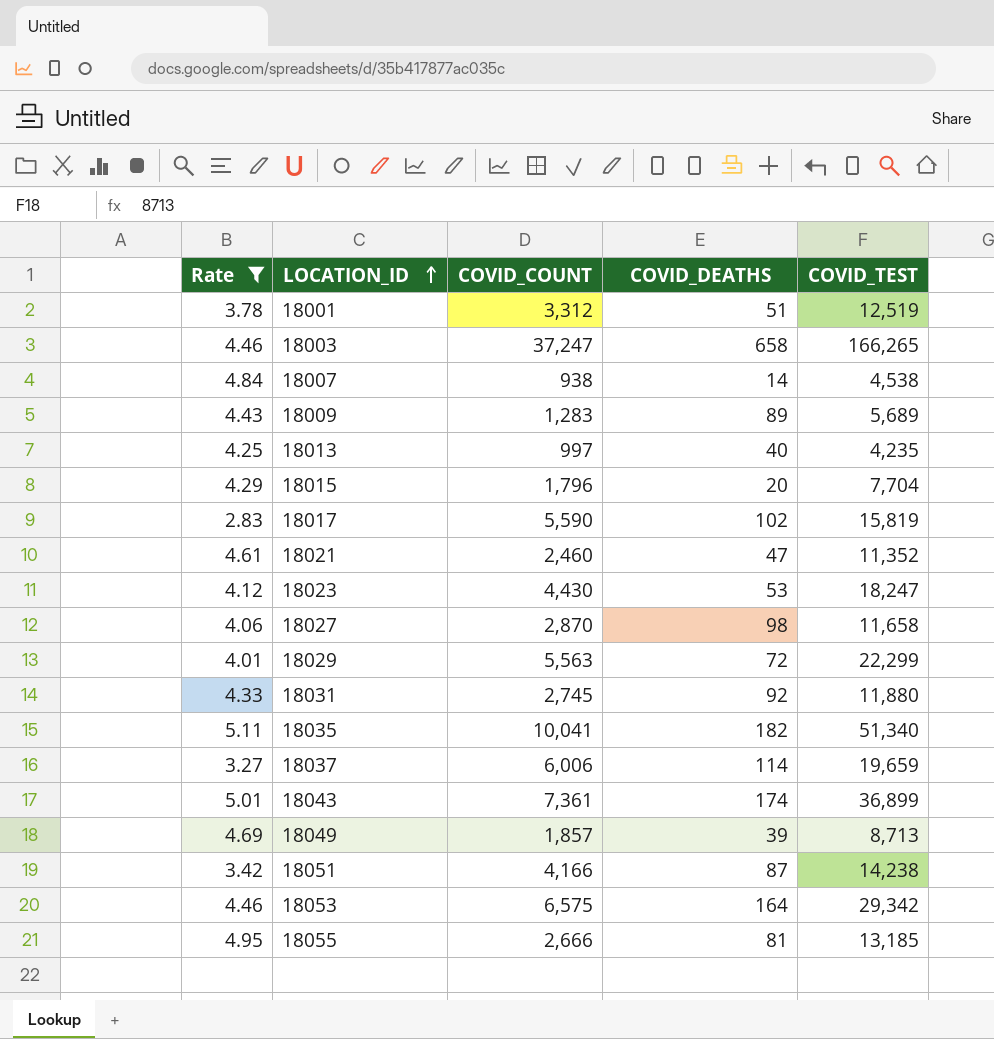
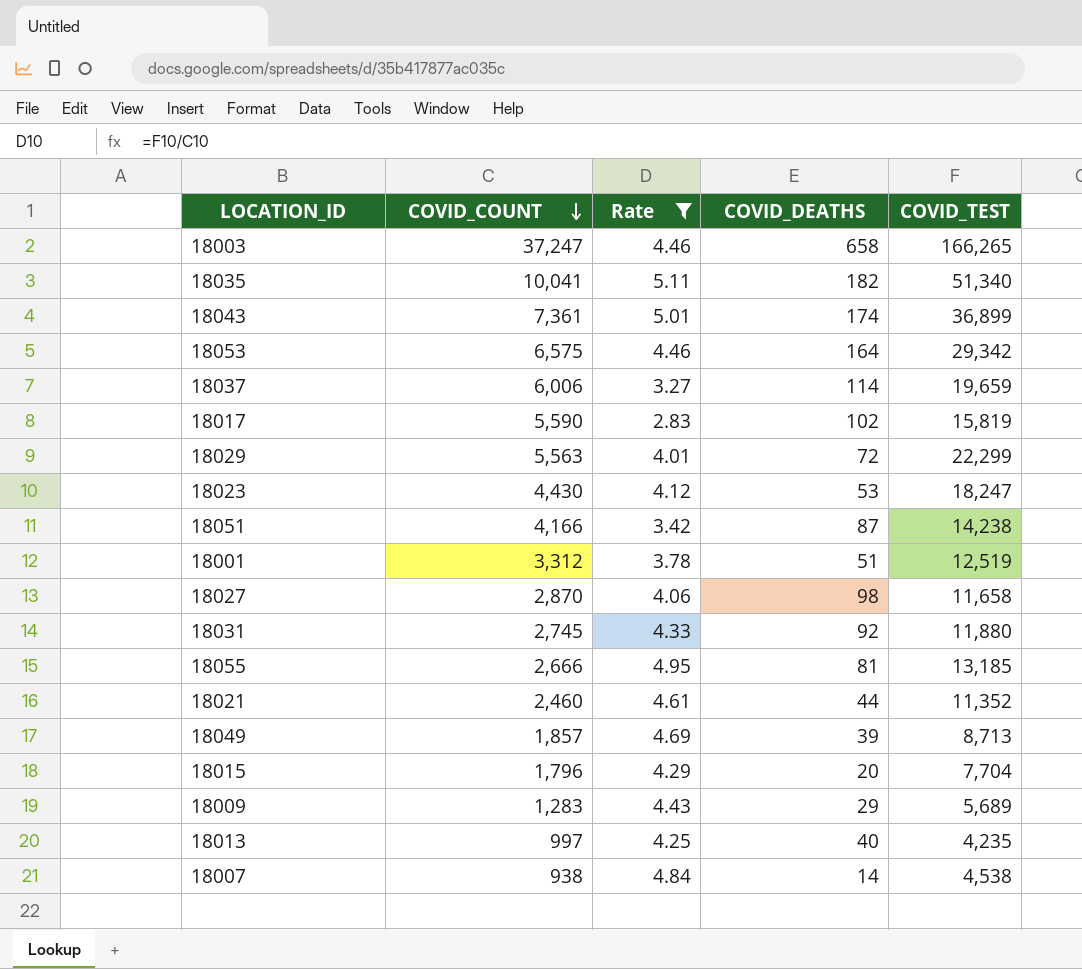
row order: LOCATION_ID ascending -> COVID_COUNT descending
column Rate | position: 1 -> 3
18021 | COVID_DEATHS: 47 -> 44
18009 | COVID_DEATHS: 89 -> 29

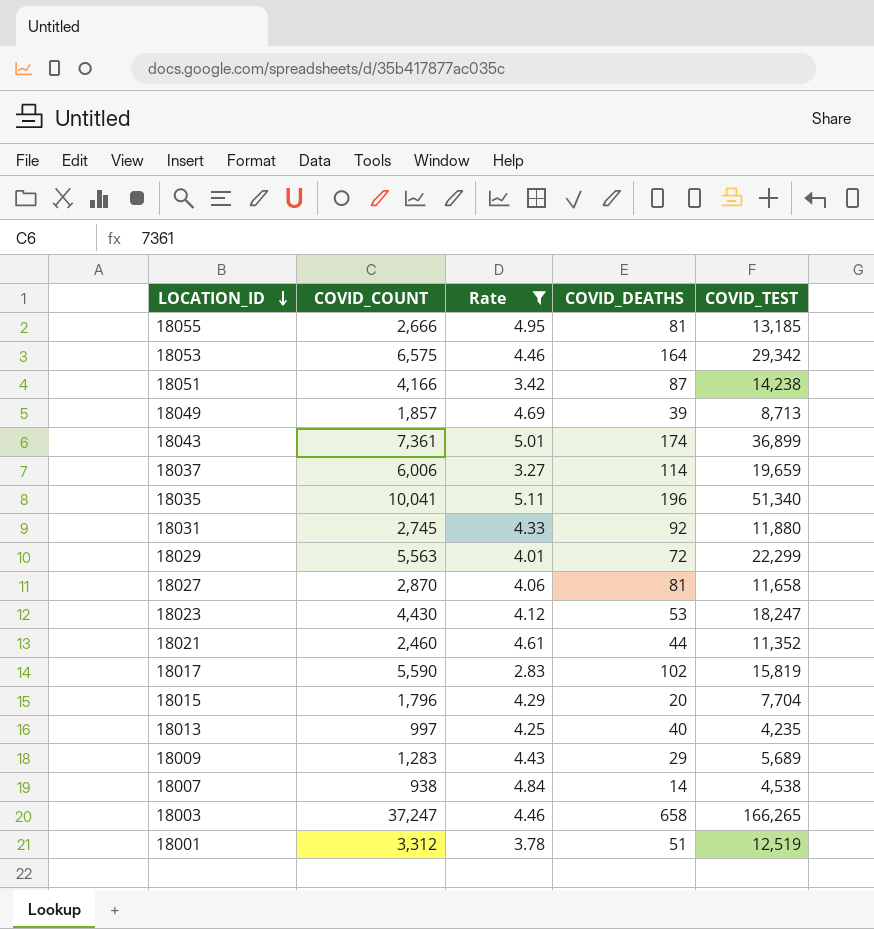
row order: COVID_COUNT descending -> LOCATION_ID descending
18035 | COVID_DEATHS: 182 -> 196
18027 | COVID_DEATHS: 98 -> 81

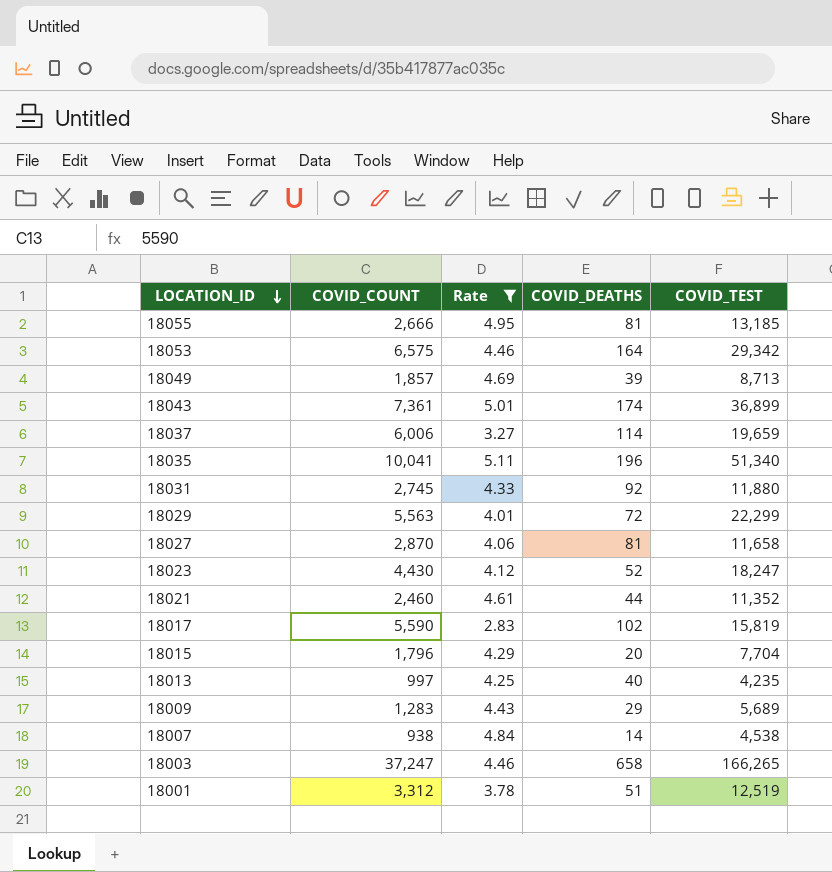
row 18051: 4,166 | 3.42 | 87 | 14,238 -> none
18023 | COVID_DEATHS: 53 -> 52

